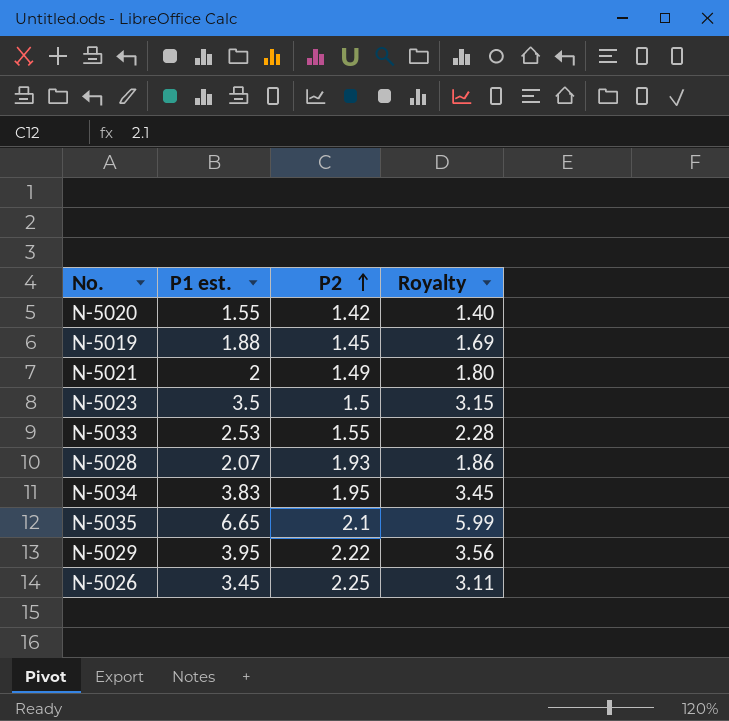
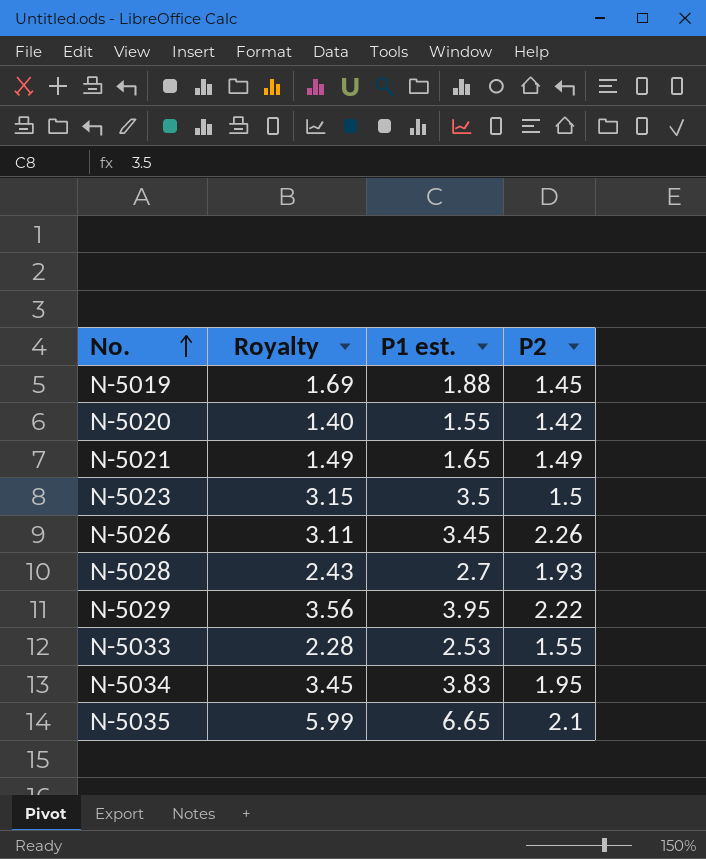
row order: P2 ascending -> No. ascending
column Royalty | position: 4 -> 2
N-5021 | Royalty: 1.80 -> 1.49
N-5021 | P1 est.: 2 -> 1.65
N-5026 | P2: 2.25 -> 2.26
N-5028 | Royalty: 1.86 -> 2.43
N-5028 | P1 est.: 2.07 -> 2.7

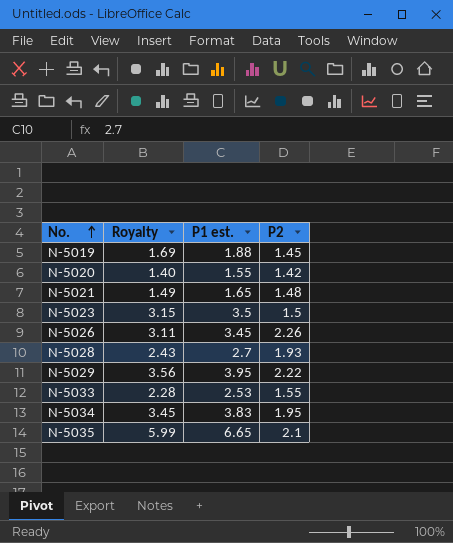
N-5021 | P2: 1.49 -> 1.48

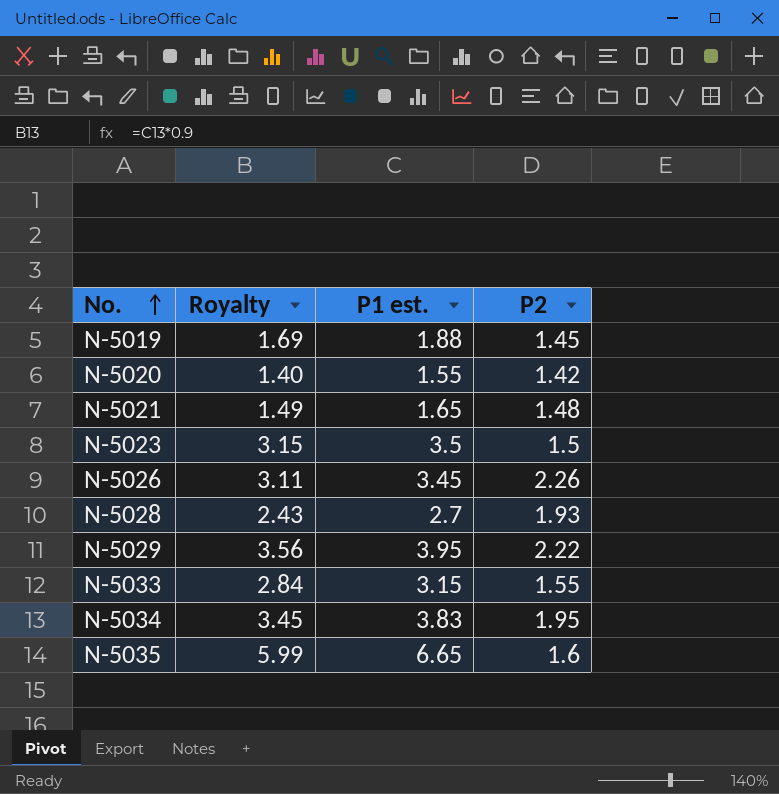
N-5033 | Royalty: 2.28 -> 2.84
N-5033 | P1 est.: 2.53 -> 3.15
N-5035 | P2: 2.1 -> 1.6

